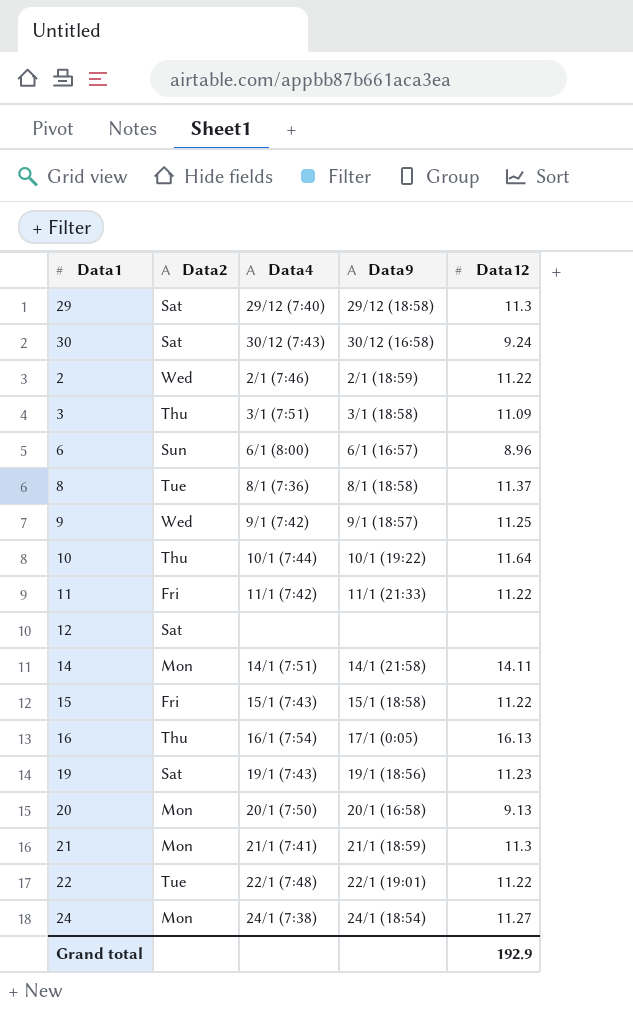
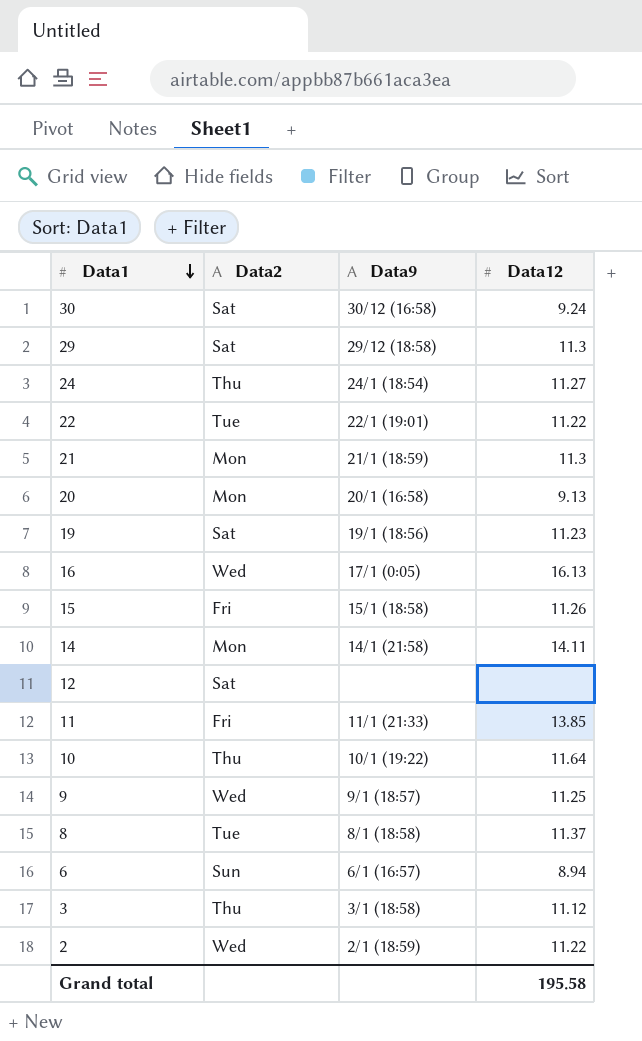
row order: none -> Data1 descending
column Data4 | position: 3 -> none
24 | Data2: Mon -> Thu
16 | Data2: Thu -> Wed
15 | Data12: 11.22 -> 11.26
11 | Data12: 11.22 -> 13.85
6 | Data12: 8.96 -> 8.94
3 | Data12: 11.09 -> 11.12
Grand total | Data12: 192.9 -> 195.58

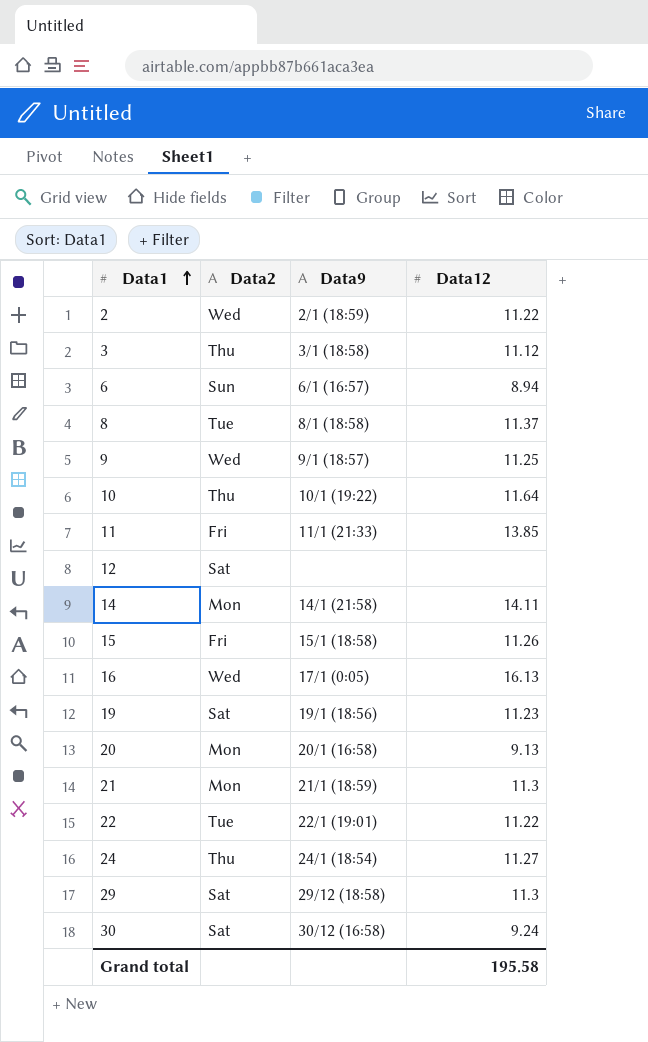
row order: Data1 descending -> Data1 ascending

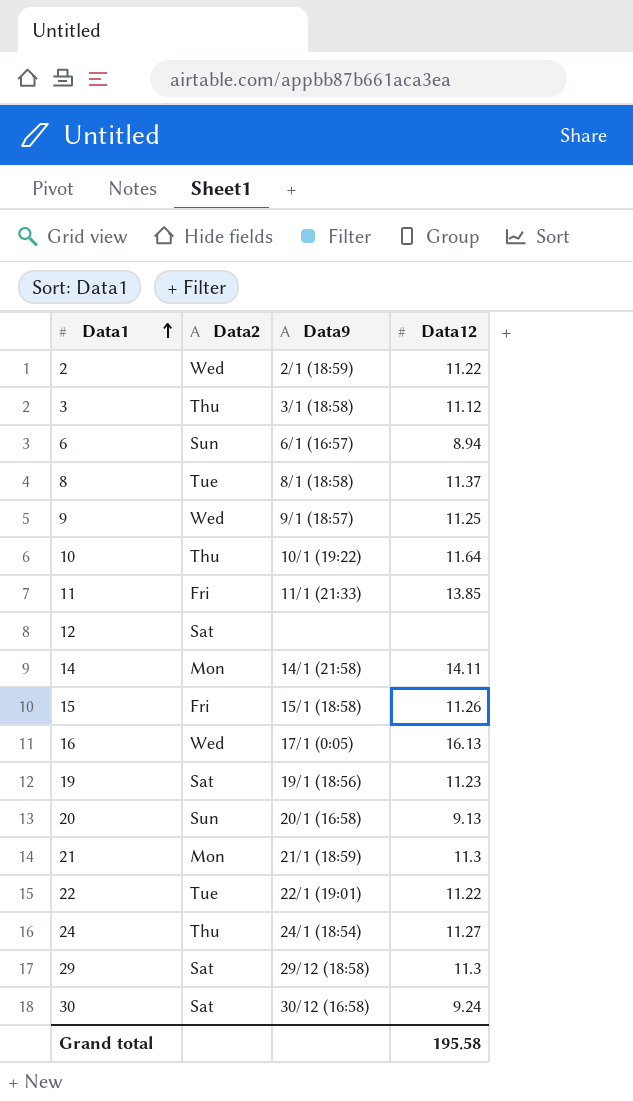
20 | Data2: Mon -> Sun

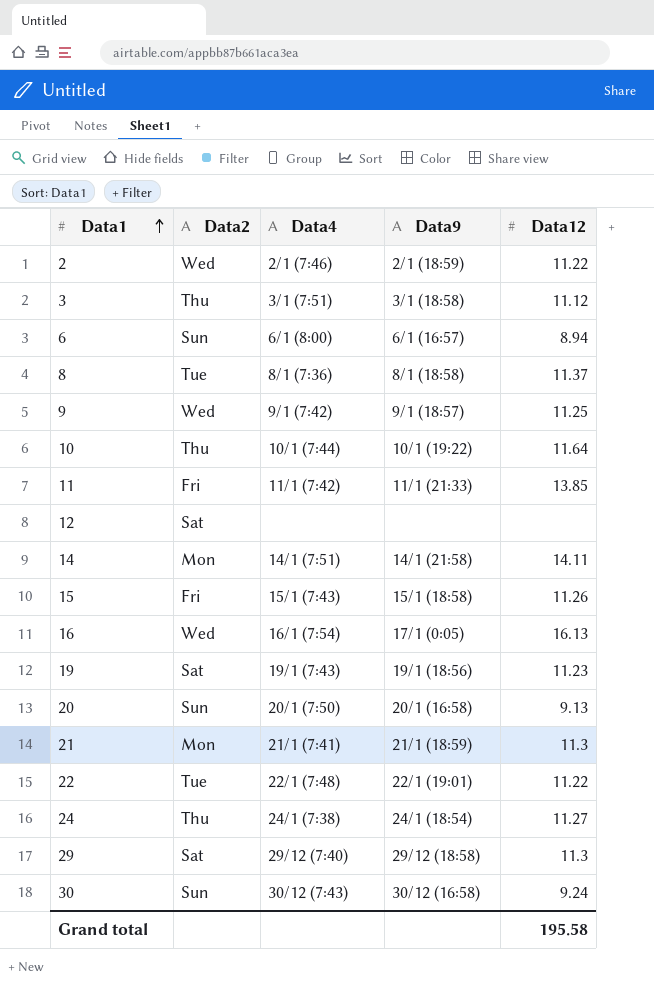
column Data4 | position: none -> 3
30 | Data2: Sat -> Sun

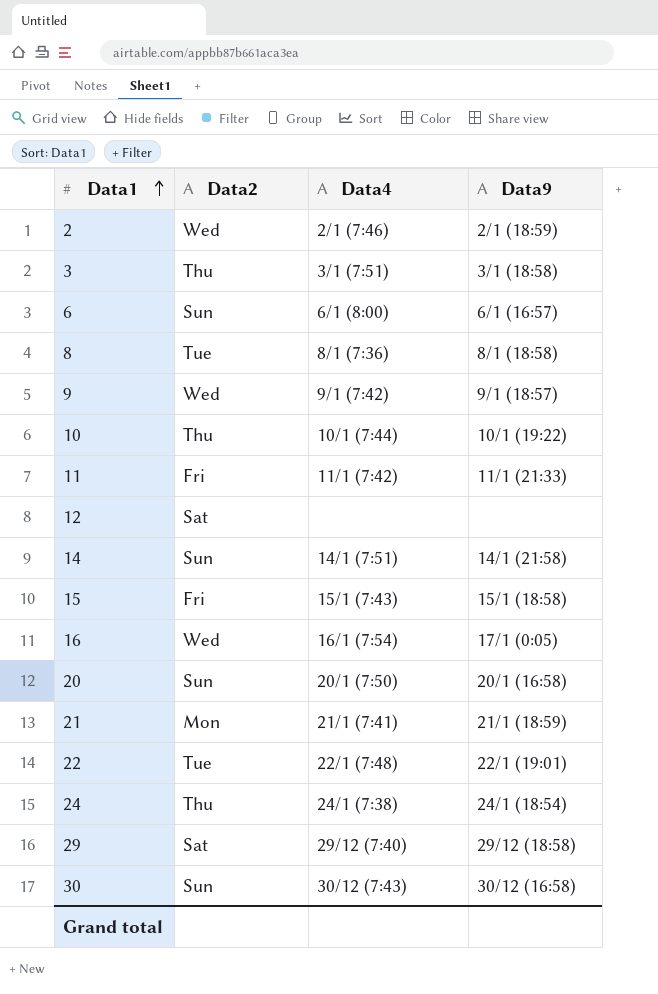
column Data12 | position: 5 -> none
row 19: Sat | 19/1 (7:43) | 19/1 (18:56) | 11.23 -> none
14 | Data2: Mon -> Sun

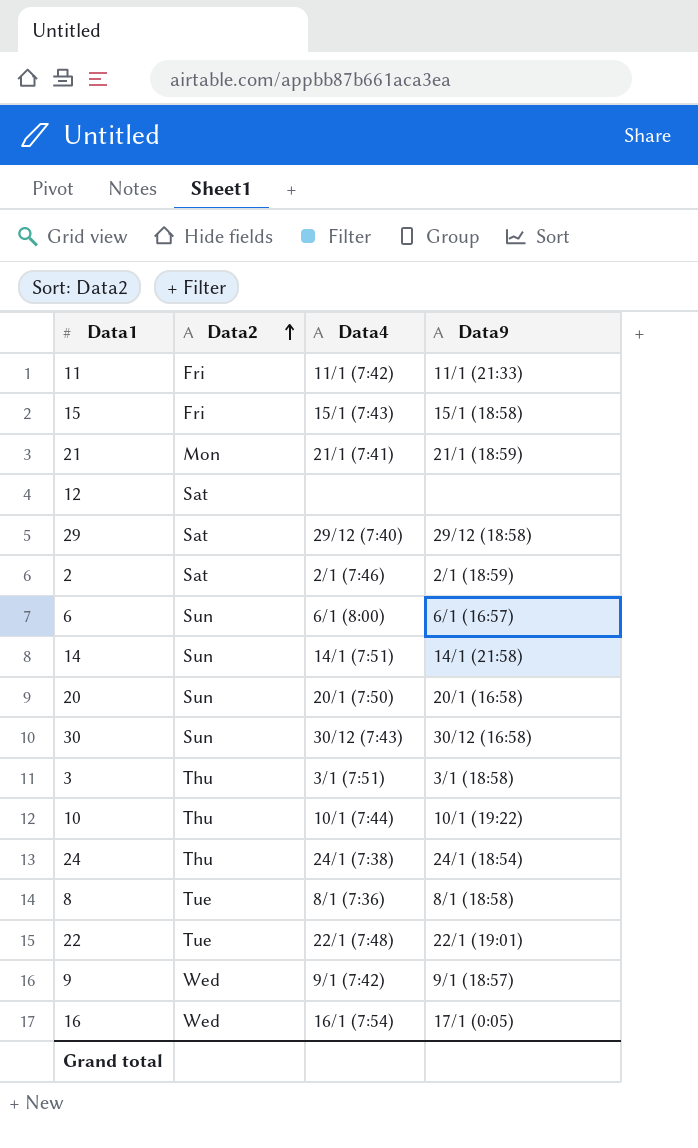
row order: Data1 ascending -> Data2 ascending
2 | Data2: Wed -> Sat

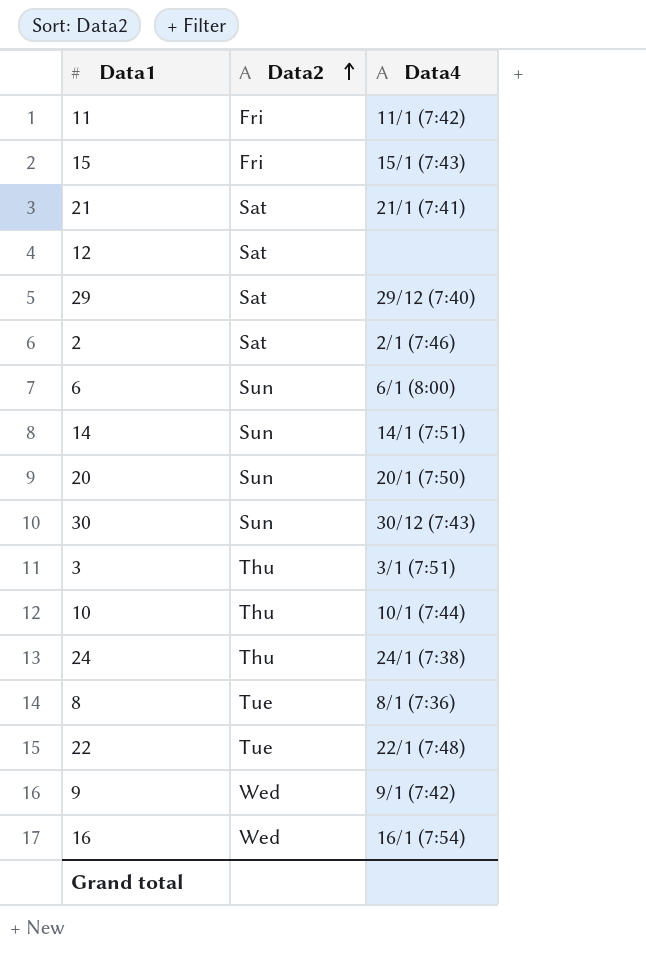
column Data9 | position: 4 -> none
21 | Data2: Mon -> Sat

